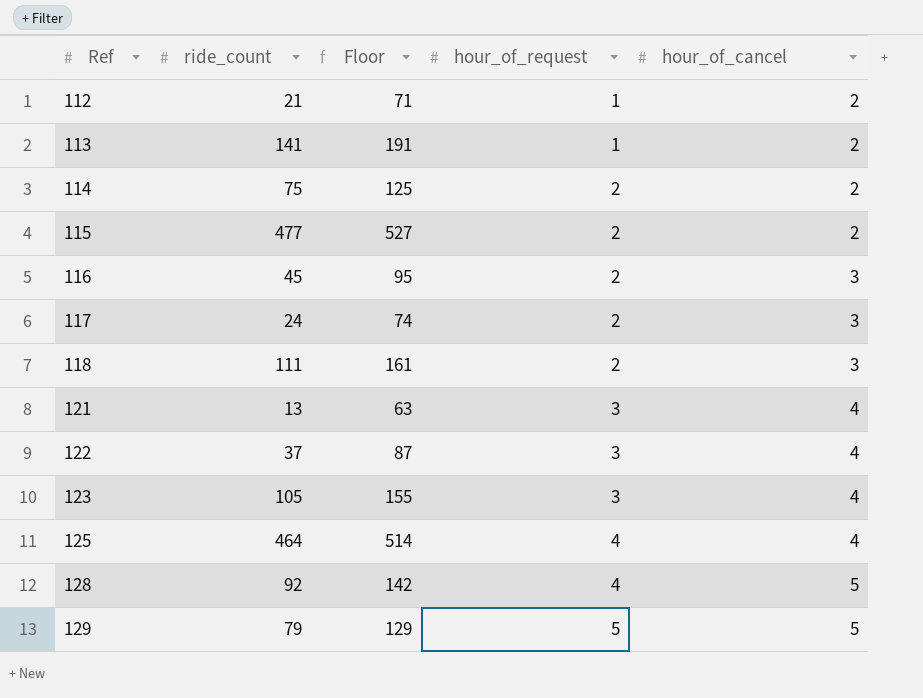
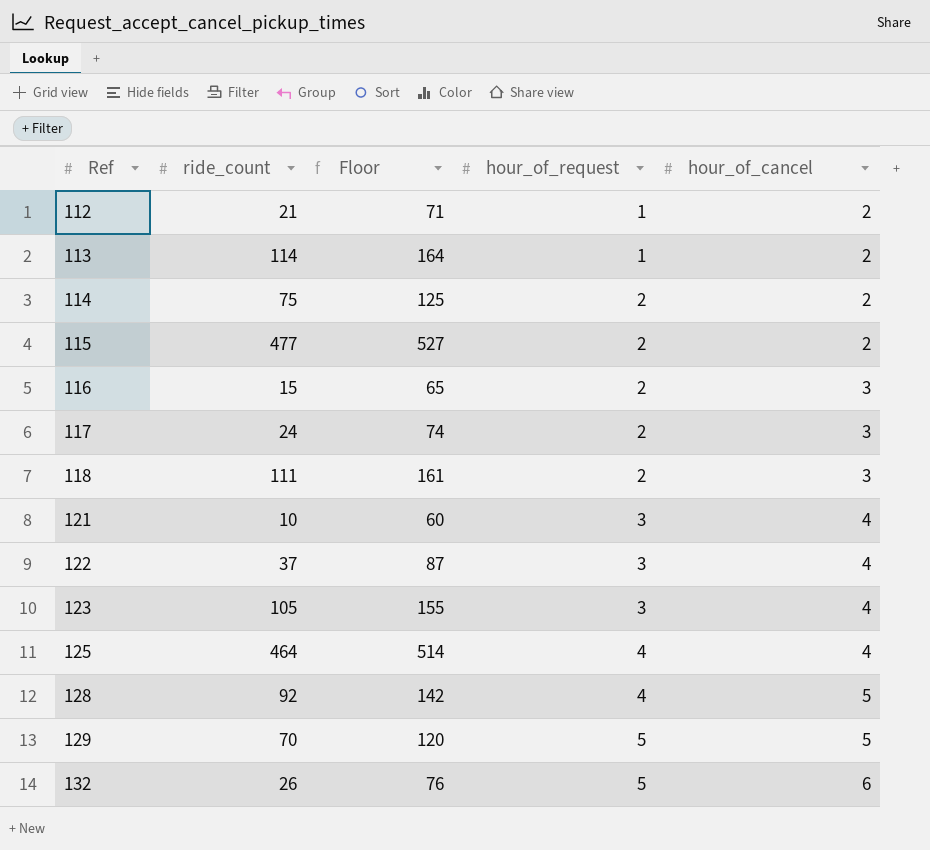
113 | ride_count: 141 -> 114
113 | Floor: 191 -> 164
116 | ride_count: 45 -> 15
116 | Floor: 95 -> 65
121 | ride_count: 13 -> 10
121 | Floor: 63 -> 60
129 | ride_count: 79 -> 70
129 | Floor: 129 -> 120
row 132: none -> 26 | 76 | 5 | 6

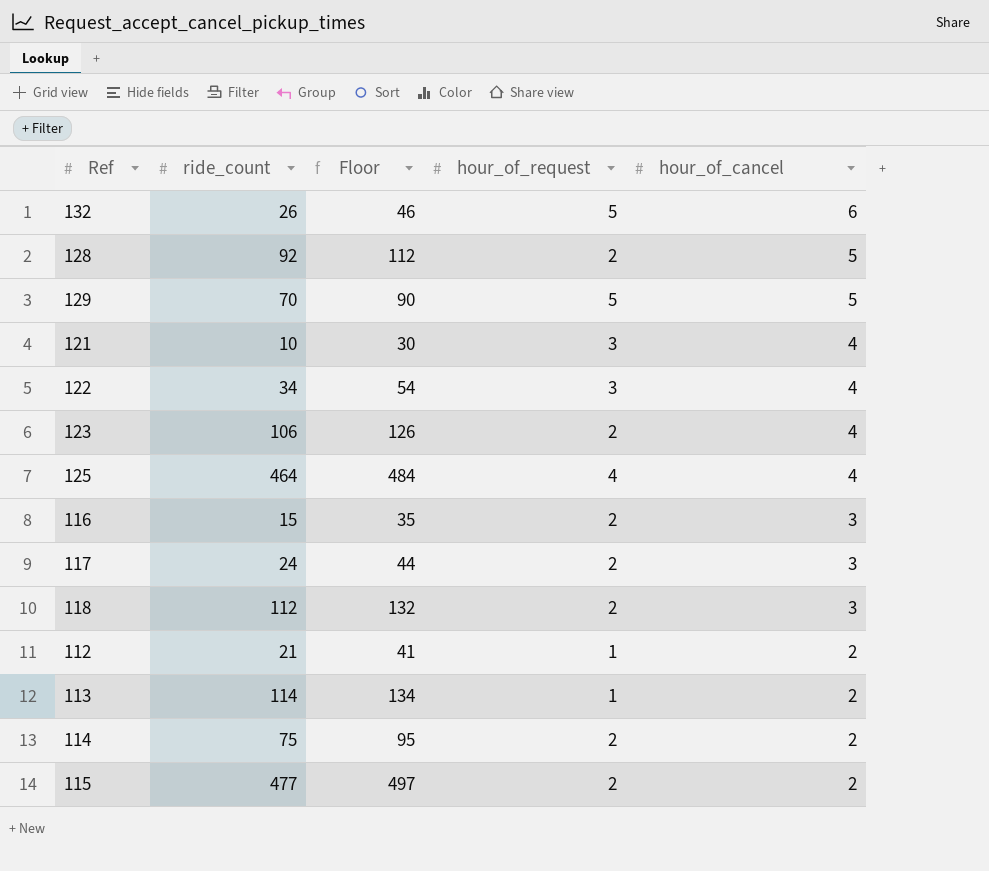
row order: Ref ascending -> hour_of_cancel descending
column Floor | formula: [ride_count] + 50 -> [ride_count] + 20
128 | hour_of_request: 4 -> 2
122 | ride_count: 37 -> 34
123 | ride_count: 105 -> 106
123 | hour_of_request: 3 -> 2
118 | ride_count: 111 -> 112

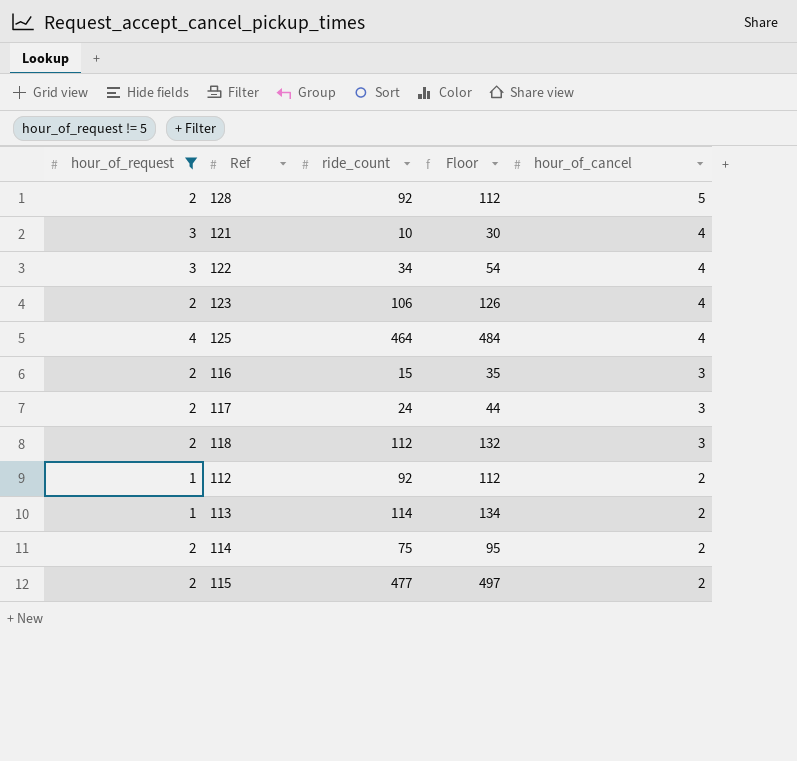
filter: none -> hour_of_request != 5
column hour_of_request | position: 4 -> 1
112 | ride_count: 21 -> 92
112 | Floor: 41 -> 112

